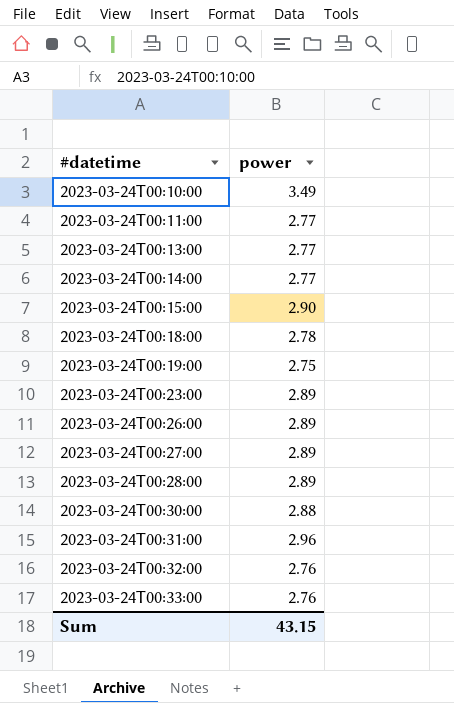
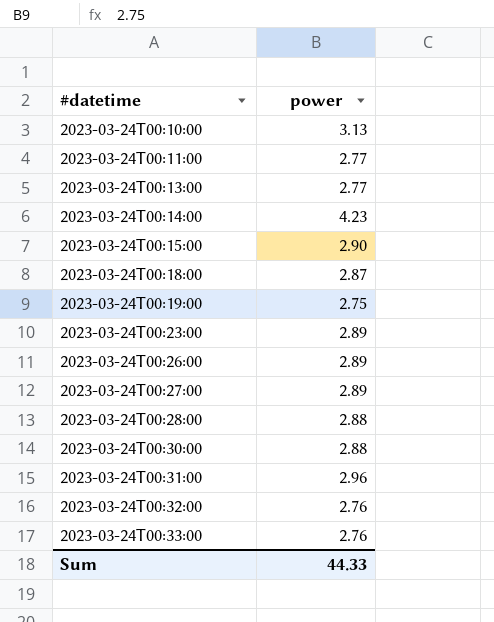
2023-03-24T00:10:00 | power: 3.49 -> 3.13
2023-03-24T00:14:00 | power: 2.77 -> 4.23
2023-03-24T00:18:00 | power: 2.78 -> 2.87
2023-03-24T00:28:00 | power: 2.89 -> 2.88
Sum | power: 43.15 -> 44.33

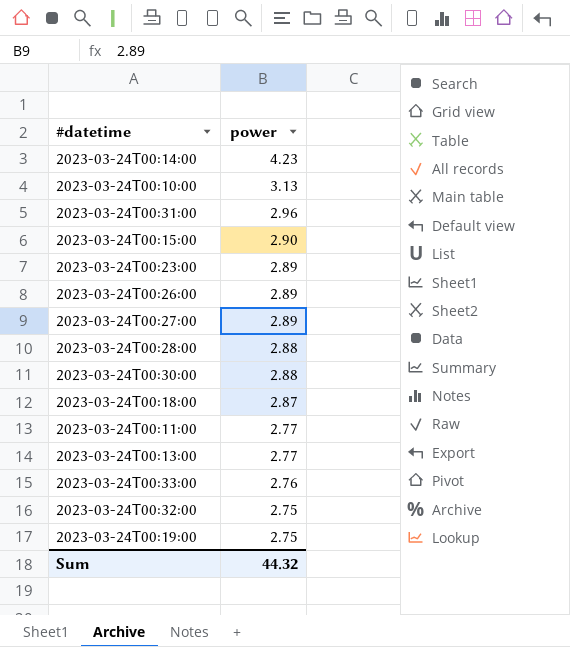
row order: #datetime ascending -> power descending
2023-03-24T00:32:00 | power: 2.76 -> 2.75
Sum | power: 44.33 -> 44.32

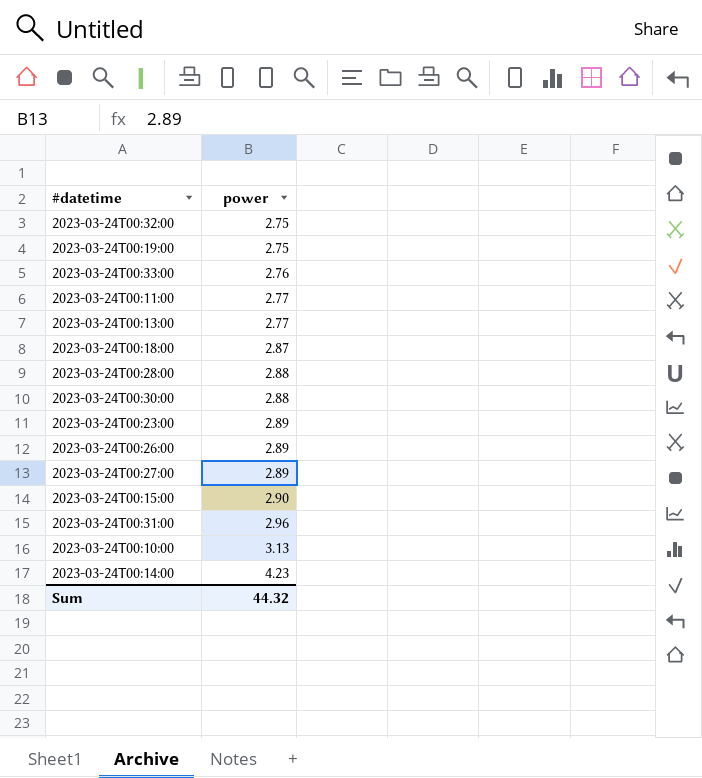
row order: power descending -> power ascending

